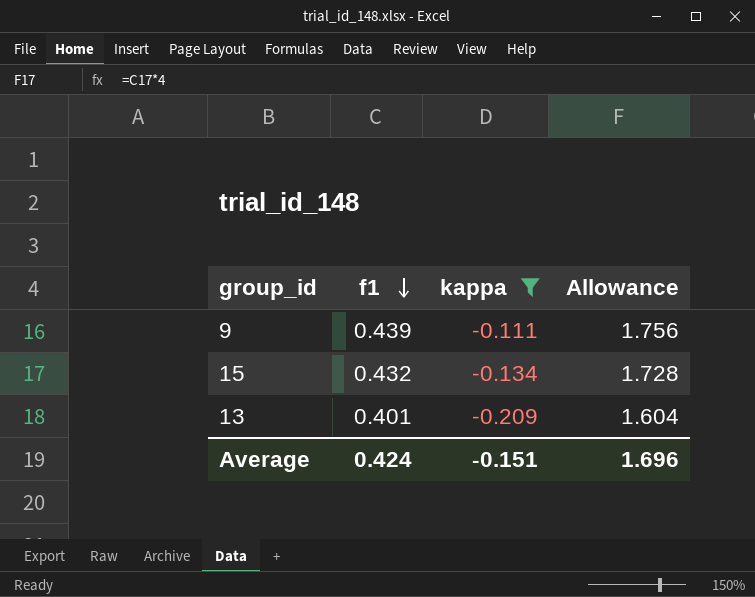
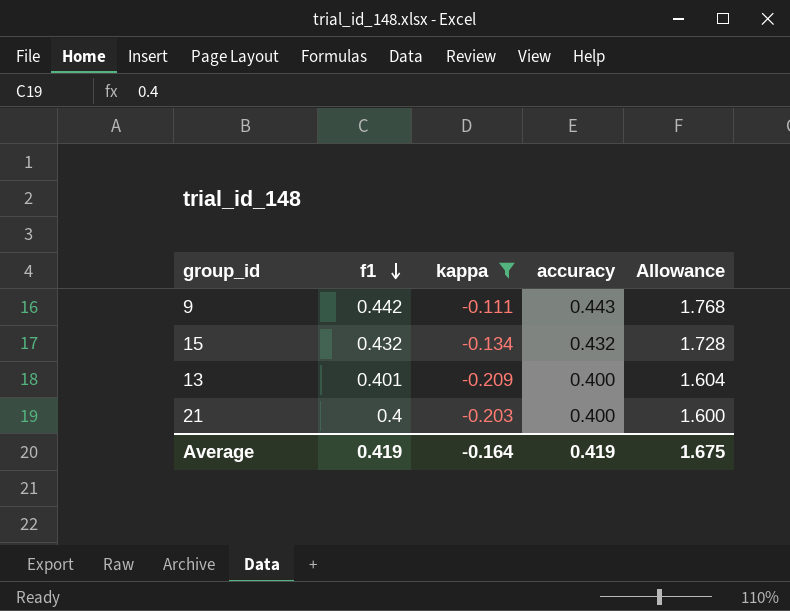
column accuracy | position: none -> 4
9 | f1: 0.439 -> 0.442
9 | Allowance: 1.756 -> 1.768
row 21: none -> 0.4 | -0.203 | 0.400 | 1.600
Average | f1: 0.424 -> 0.419
Average | kappa: -0.151 -> -0.164
Average | Allowance: 1.696 -> 1.675

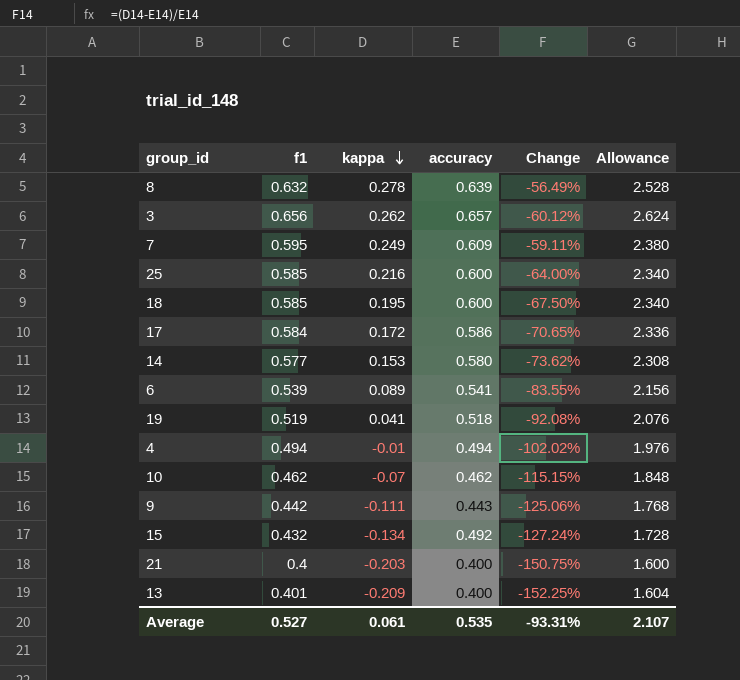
filter: kappa <= -0.111 -> none
row order: f1 descending -> kappa descending
column Change | formula: none -> ([kappa] - [accuracy]) / [accuracy]
15 | accuracy: 0.432 -> 0.492
Average | f1: 0.419 -> 0.527
Average | kappa: -0.164 -> 0.061
Average | accuracy: 0.419 -> 0.535
Average | Allowance: 1.675 -> 2.107

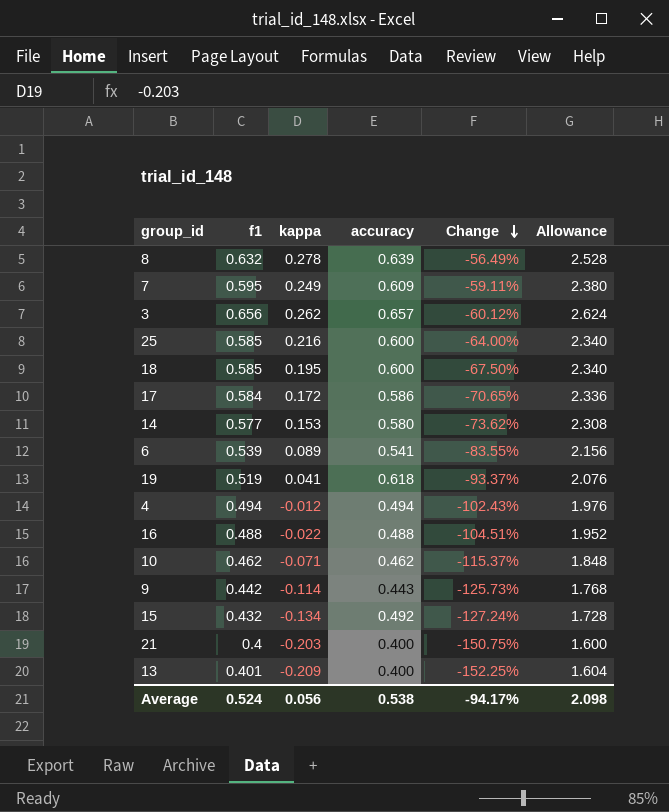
row order: kappa descending -> Change descending
19 | accuracy: 0.518 -> 0.618
19 | Change: -92.08% -> -93.37%
4 | kappa: -0.01 -> -0.012
4 | Change: -102.02% -> -102.43%
row 16: none -> 0.488 | -0.022 | 0.488 | -104.51% | 1.952
10 | kappa: -0.07 -> -0.071
10 | Change: -115.15% -> -115.37%
9 | kappa: -0.111 -> -0.114
9 | Change: -125.06% -> -125.73%
Average | f1: 0.527 -> 0.524
Average | kappa: 0.061 -> 0.056
Average | accuracy: 0.535 -> 0.538
Average | Change: -93.31% -> -94.17%
Average | Allowance: 2.107 -> 2.098

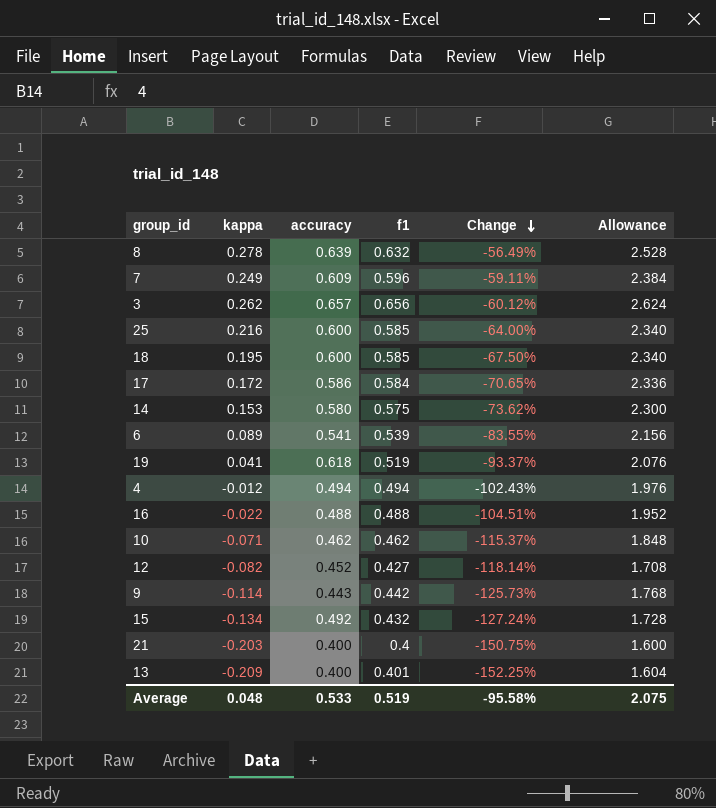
column f1 | position: 2 -> 4
7 | f1: 0.595 -> 0.596
7 | Allowance: 2.380 -> 2.384
14 | f1: 0.577 -> 0.575
14 | Allowance: 2.308 -> 2.300
row 12: none -> -0.082 | 0.452 | 0.427 | -118.14% | 1.708
Average | kappa: 0.056 -> 0.048
Average | accuracy: 0.538 -> 0.533
Average | f1: 0.524 -> 0.519
Average | Change: -94.17% -> -95.58%
Average | Allowance: 2.098 -> 2.075

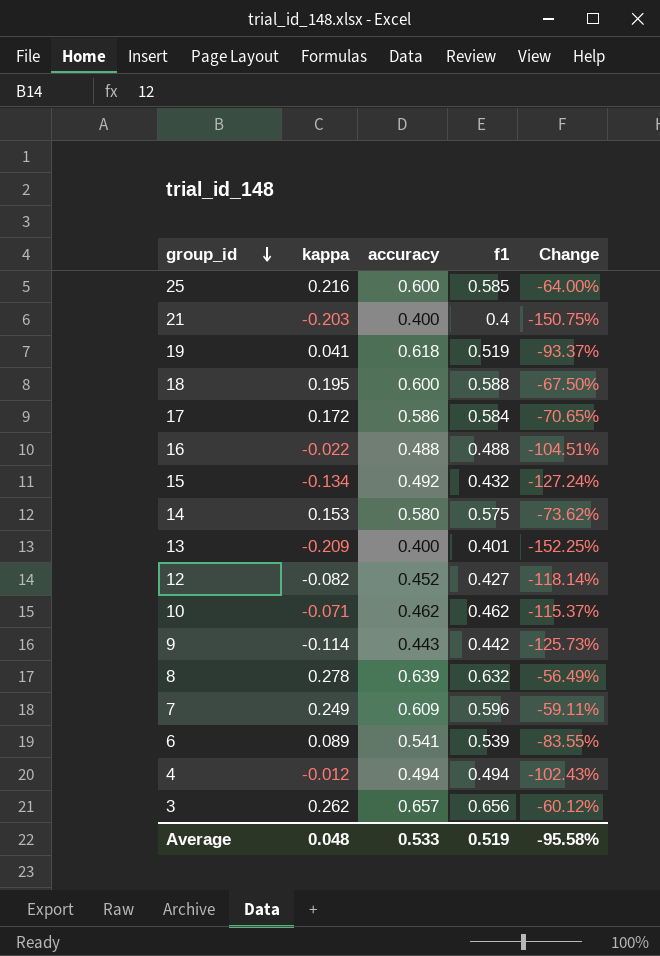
row order: Change descending -> group_id descending
column Allowance | formula: [f1] * 4 -> none
18 | f1: 0.585 -> 0.588

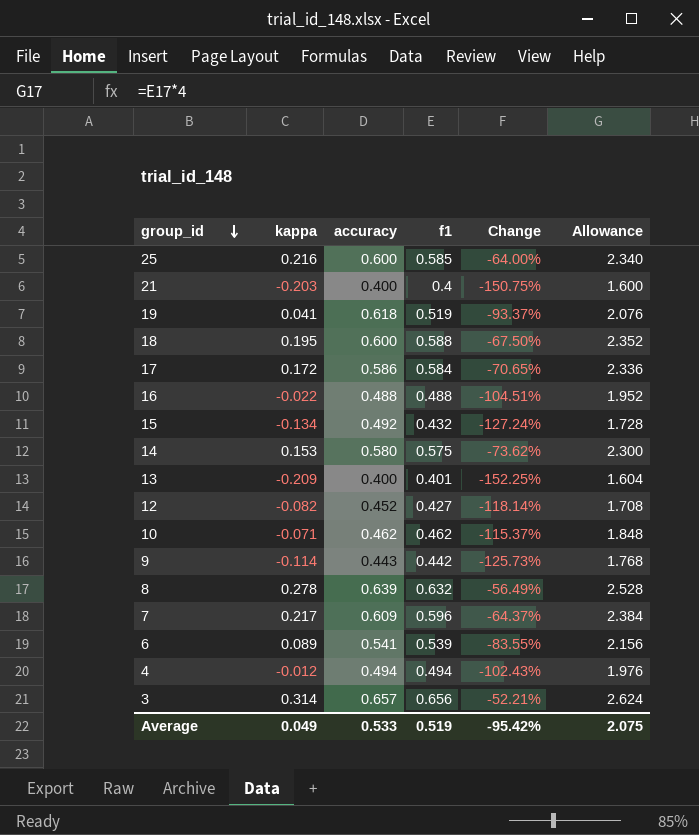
column Allowance | formula: none -> [f1] * 4
7 | kappa: 0.249 -> 0.217
7 | Change: -59.11% -> -64.37%
3 | kappa: 0.262 -> 0.314
3 | Change: -60.12% -> -52.21%
Average | kappa: 0.048 -> 0.049
Average | Change: -95.58% -> -95.42%

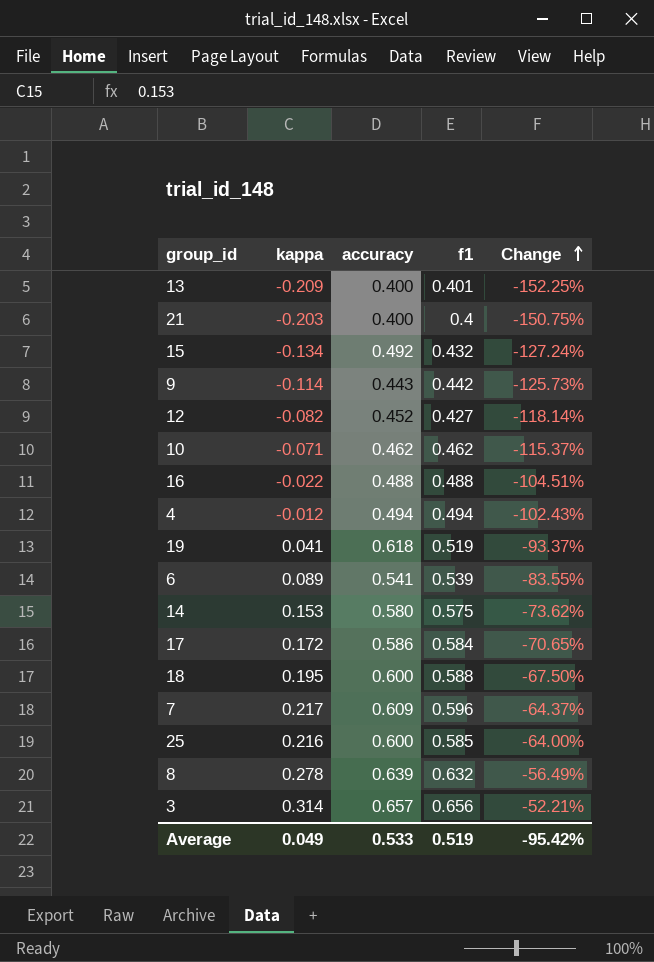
row order: group_id descending -> Change ascending
column Allowance | formula: [f1] * 4 -> none

